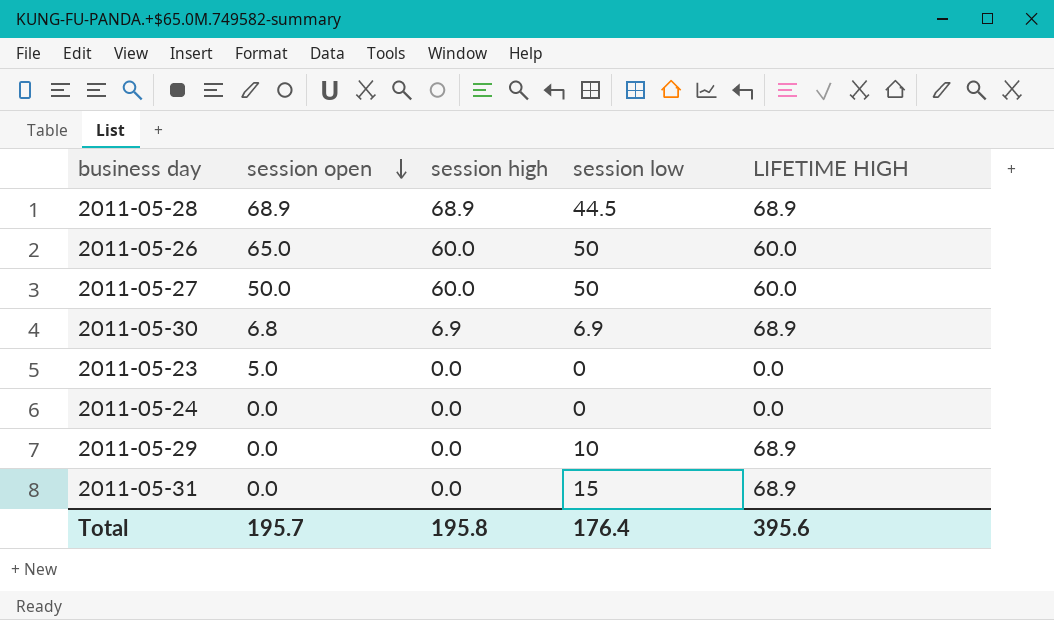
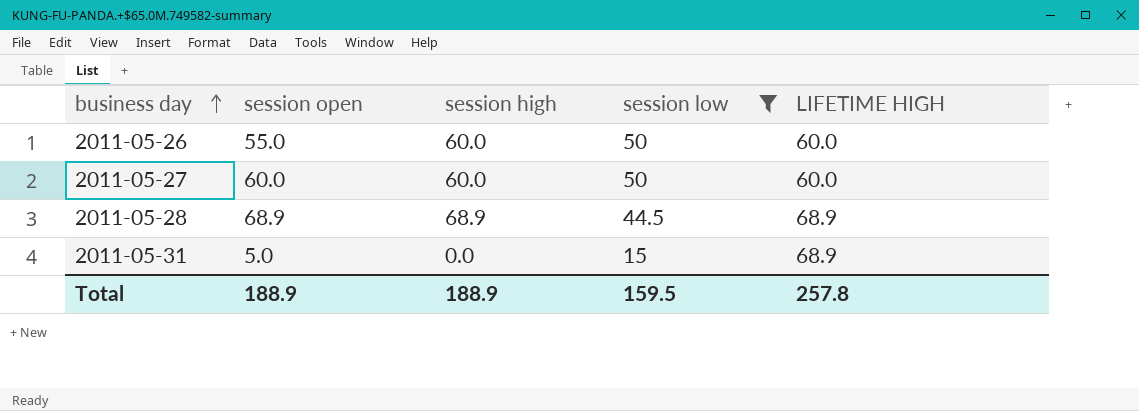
filter: none -> session low >= 15
row order: session open descending -> business day ascending
2011-05-26 | session open: 65.0 -> 55.0
2011-05-27 | session open: 50.0 -> 60.0
2011-05-31 | session open: 0.0 -> 5.0
Total | session open: 195.7 -> 188.9
Total | session high: 195.8 -> 188.9
Total | session low: 176.4 -> 159.5
Total | LIFETIME HIGH: 395.6 -> 257.8

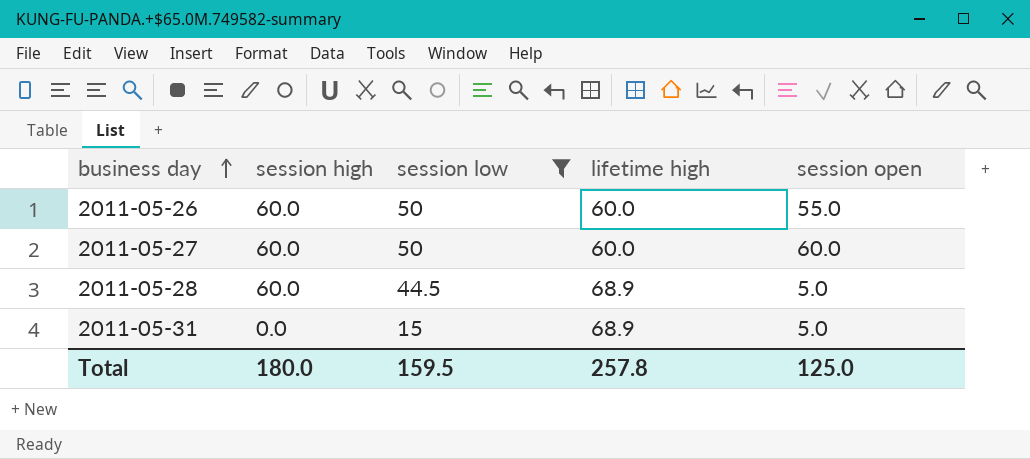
column name: LIFETIME HIGH -> lifetime high
column session open | position: 2 -> 5
2011-05-28 | session high: 68.9 -> 60.0
2011-05-28 | session open: 68.9 -> 5.0
Total | session high: 188.9 -> 180.0
Total | session open: 188.9 -> 125.0

